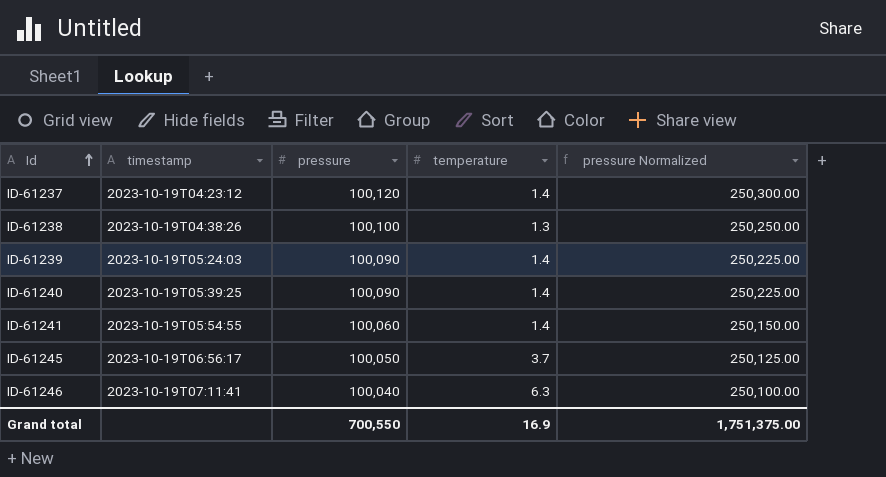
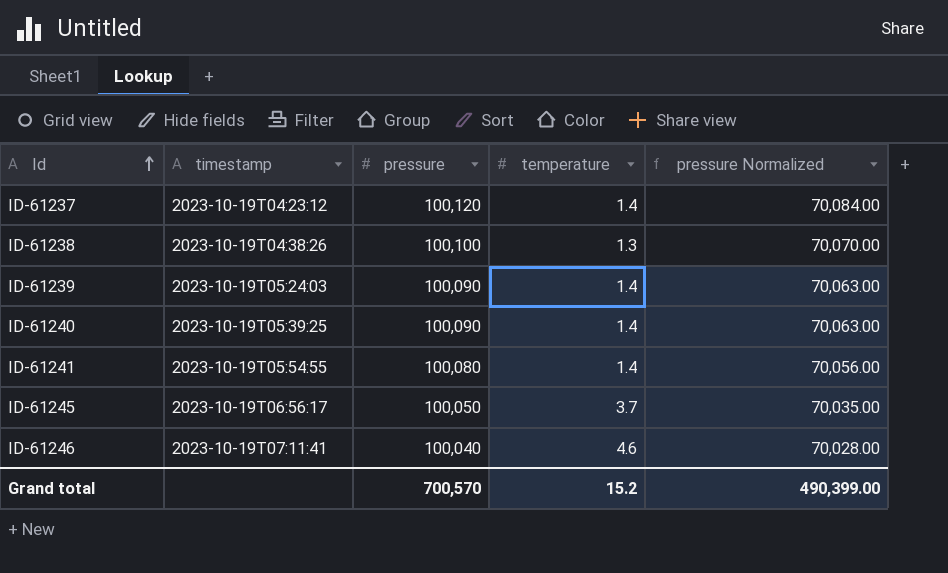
column pressure Normalized | formula: [pressure] * 2.5 -> [pressure] * 0.7
ID-61241 | pressure: 100,060 -> 100,080
ID-61246 | temperature: 6.3 -> 4.6
Grand total | pressure: 700,550 -> 700,570
Grand total | temperature: 16.9 -> 15.2
Grand total | pressure Normalized: 1,751,375.00 -> 490,399.00

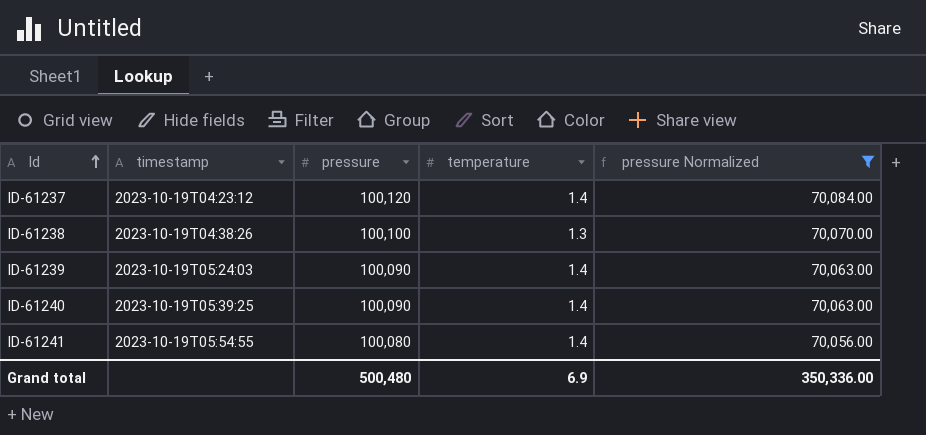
filter: none -> pressure Normalized >= 70,056.00
Grand total | pressure: 700,570 -> 500,480
Grand total | temperature: 15.2 -> 6.9
Grand total | pressure Normalized: 490,399.00 -> 350,336.00

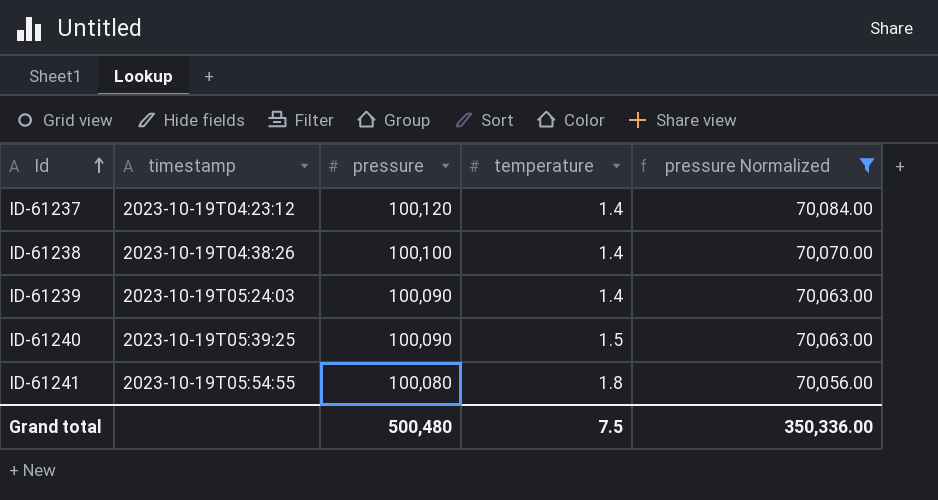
ID-61238 | temperature: 1.3 -> 1.4
ID-61240 | temperature: 1.4 -> 1.5
ID-61241 | temperature: 1.4 -> 1.8
Grand total | temperature: 6.9 -> 7.5

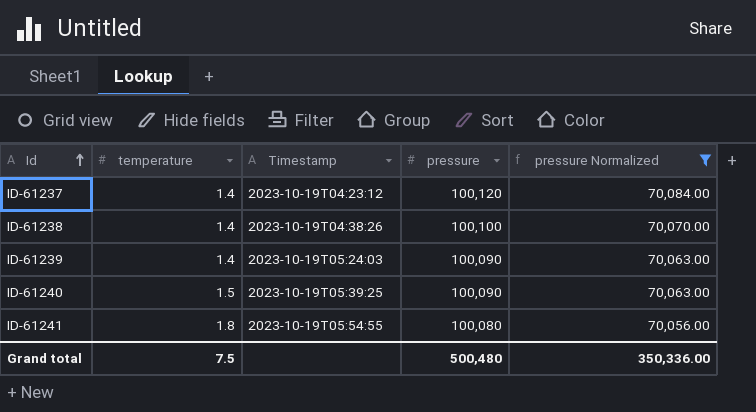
column temperature | position: 4 -> 2
column name: timestamp -> Timestamp

